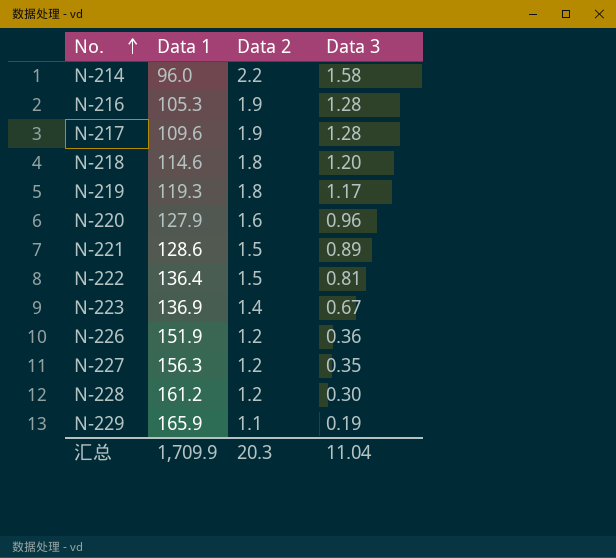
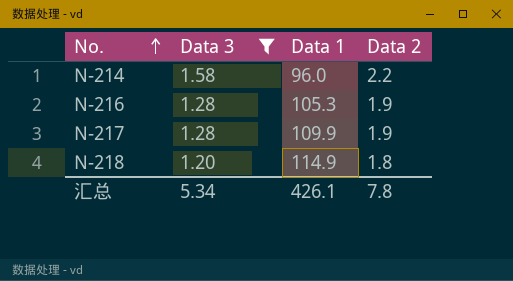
filter: none -> Data 3 >= 1.20
column Data 3 | position: 4 -> 2
N-217 | Data 1: 109.6 -> 109.9
N-218 | Data 1: 114.6 -> 114.9
汇总 | Data 3: 11.04 -> 5.34
汇总 | Data 1: 1,709.9 -> 426.1
汇总 | Data 2: 20.3 -> 7.8

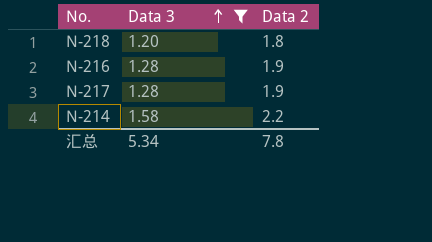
row order: No. ascending -> Data 3 ascending
column Data 1 | position: 3 -> none

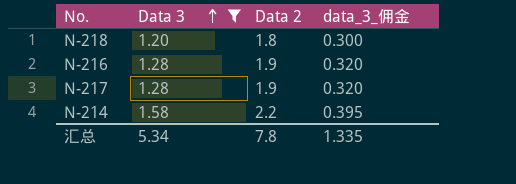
column data_3_佣金 | formula: none -> [Data 3] * 0.25

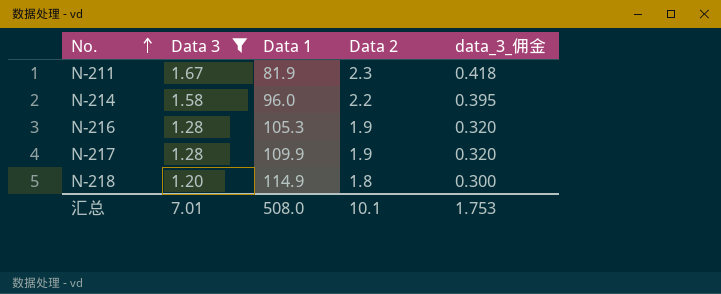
row order: Data 3 ascending -> No. ascending
column Data 1 | position: none -> 3
row N-211: none -> 1.67 | 81.9 | 2.3 | 0.418
汇总 | Data 3: 5.34 -> 7.01
汇总 | Data 2: 7.8 -> 10.1
汇总 | data_3_佣金: 1.335 -> 1.753

